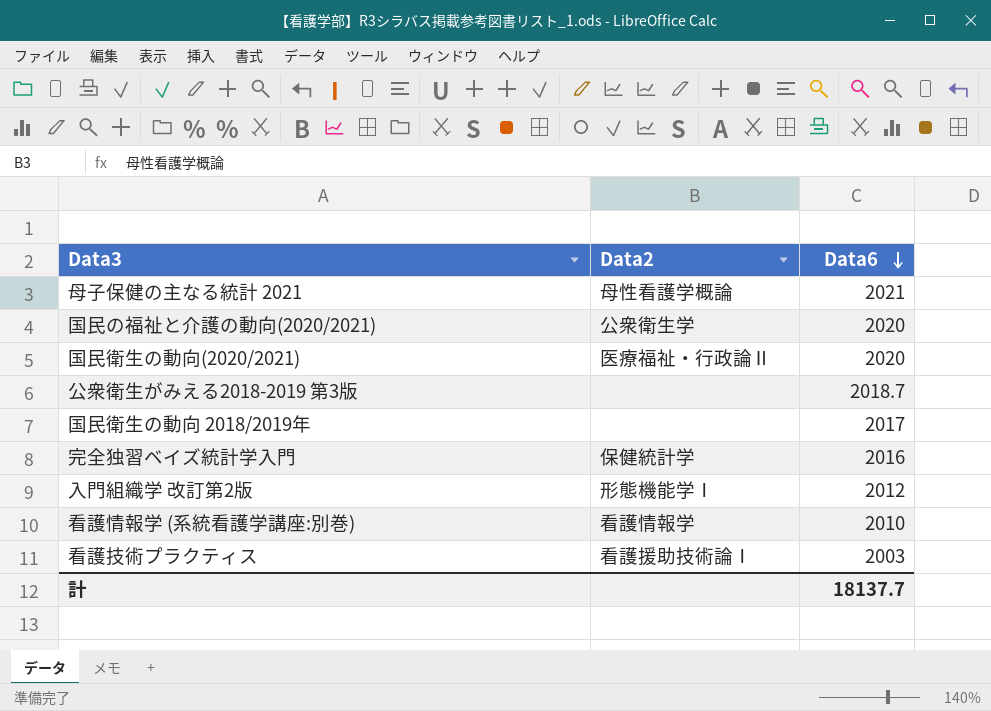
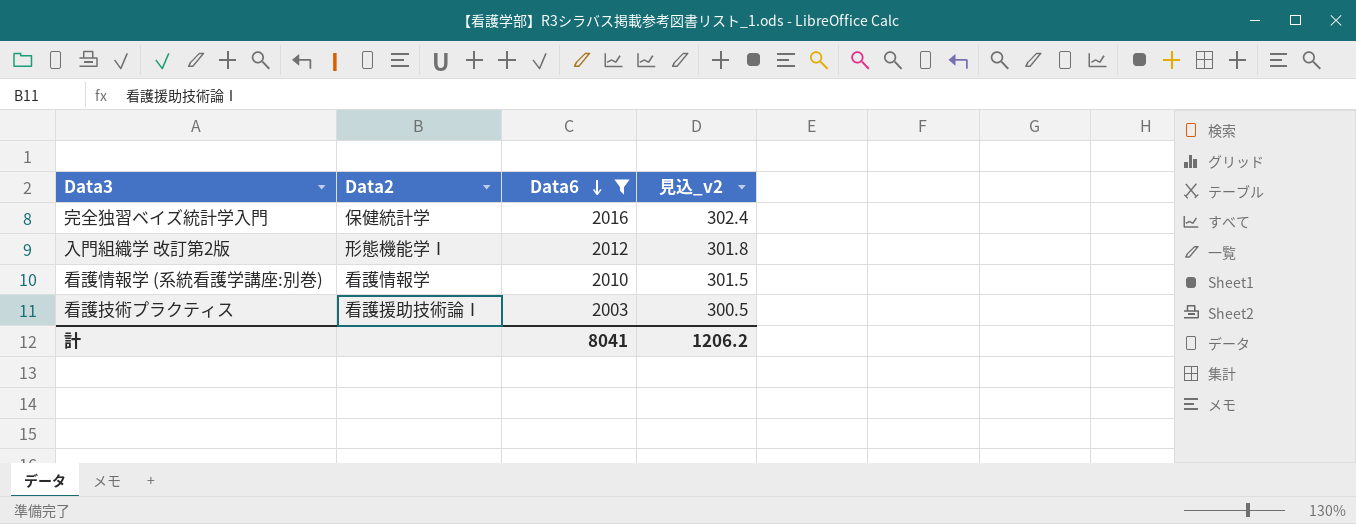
filter: none -> Data6 <= 2016
column 見込_v2 | formula: none -> [Data6] * 0.15
計 | Data6: 18137.7 -> 8041

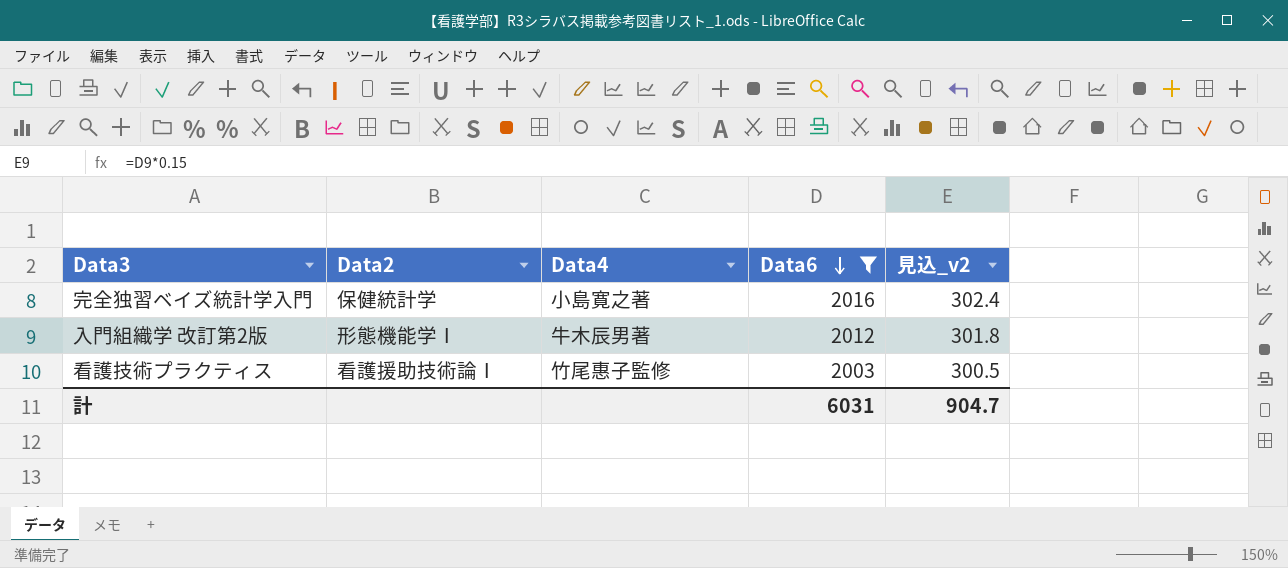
column Data4 | position: none -> 3
row 看護情報学 (系統看護学講座:別巻): 看護情報学 | 2010 | 301.5 -> none
計 | Data6: 8041 -> 6031
計 | 見込_v2: 1206.2 -> 904.7

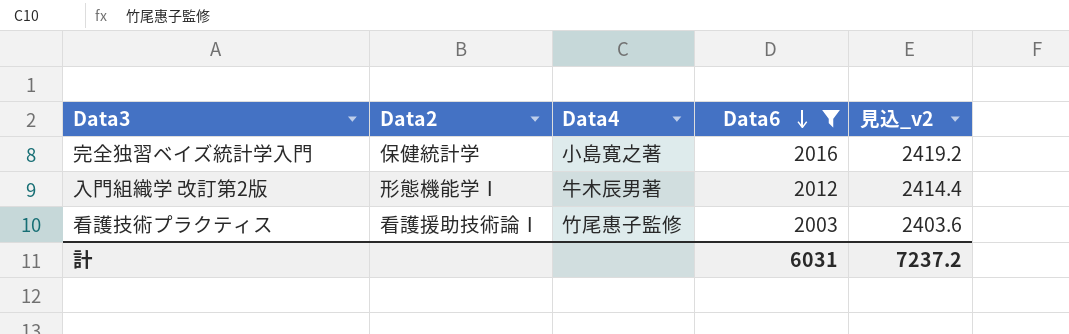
column 見込_v2 | formula: [Data6] * 0.15 -> [Data6] * 1.2
計 | 見込_v2: 904.7 -> 7237.2

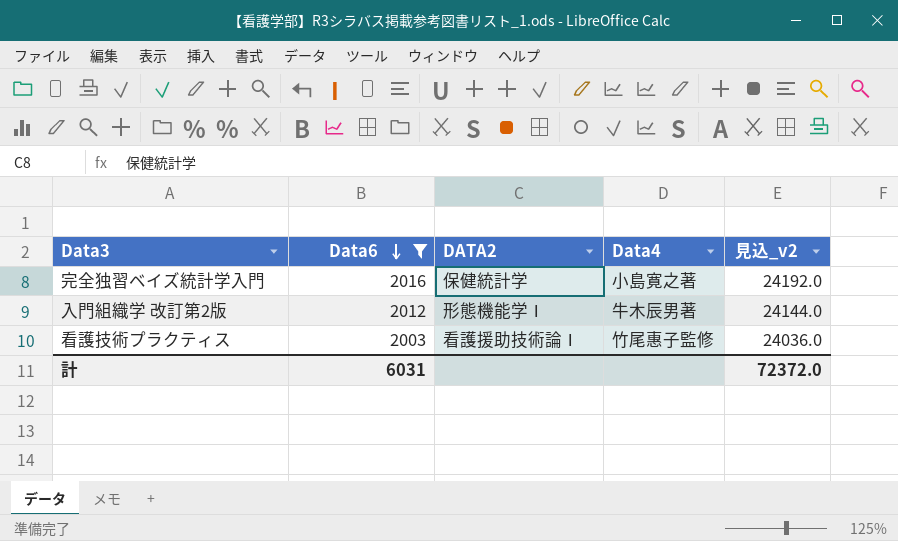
column Data6 | position: 4 -> 2
column name: Data2 -> DATA2
column 見込_v2 | formula: [Data6] * 1.2 -> [Data6] * 12
計 | 見込_v2: 7237.2 -> 72372.0

